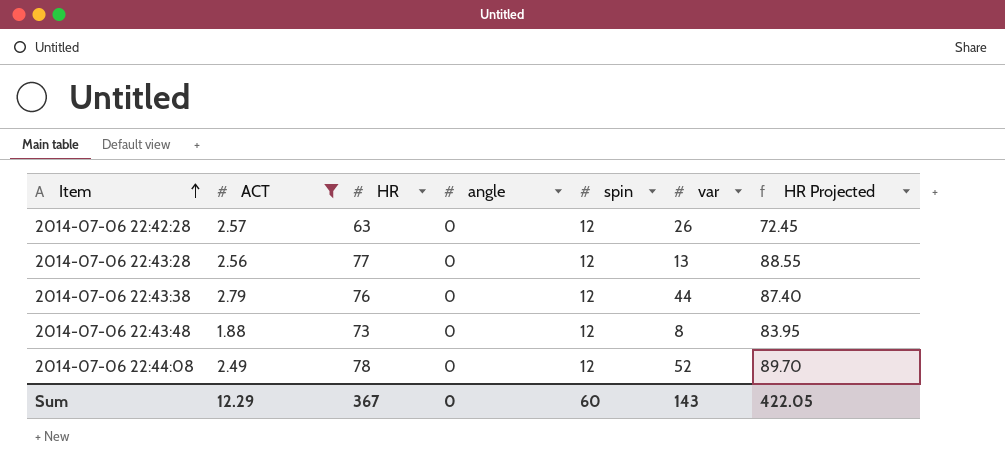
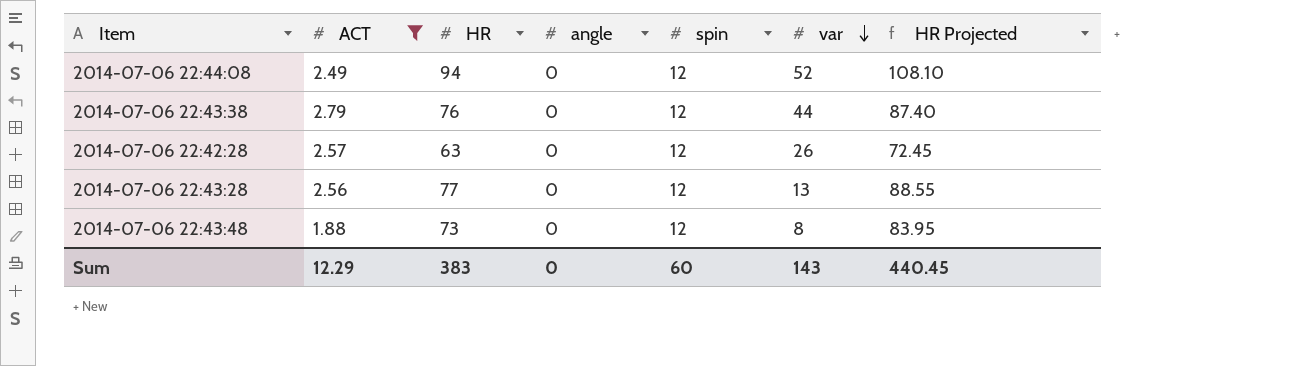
row order: Item ascending -> var descending
2014-07-06 22:44:08 | HR: 78 -> 94
2014-07-06 22:44:08 | HR Projected: 89.70 -> 108.10
Sum | HR: 367 -> 383
Sum | HR Projected: 422.05 -> 440.45

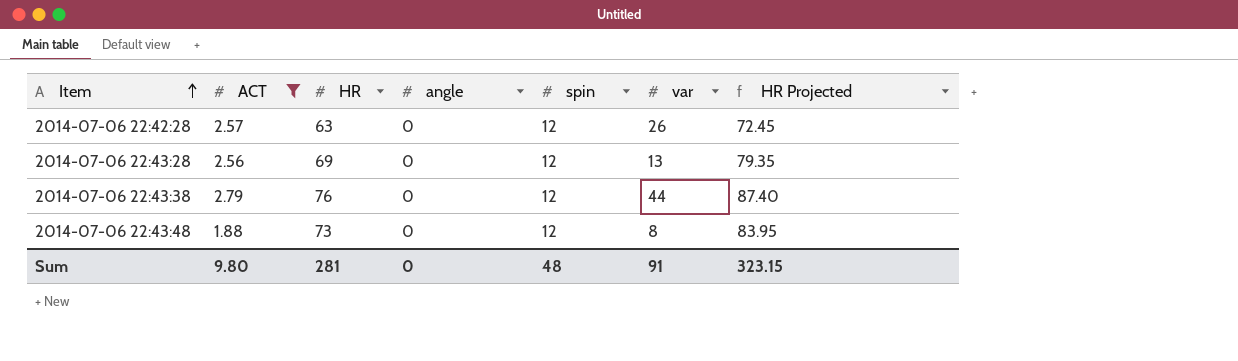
row order: var descending -> Item ascending
row 2014-07-06 22:44:08: 2.49 | 94 | 0 | 12 | 52 | 108.10 -> none
2014-07-06 22:43:28 | HR: 77 -> 69
2014-07-06 22:43:28 | HR Projected: 88.55 -> 79.35
Sum | ACT: 12.29 -> 9.80
Sum | HR: 383 -> 281
Sum | spin: 60 -> 48
Sum | var: 143 -> 91
Sum | HR Projected: 440.45 -> 323.15

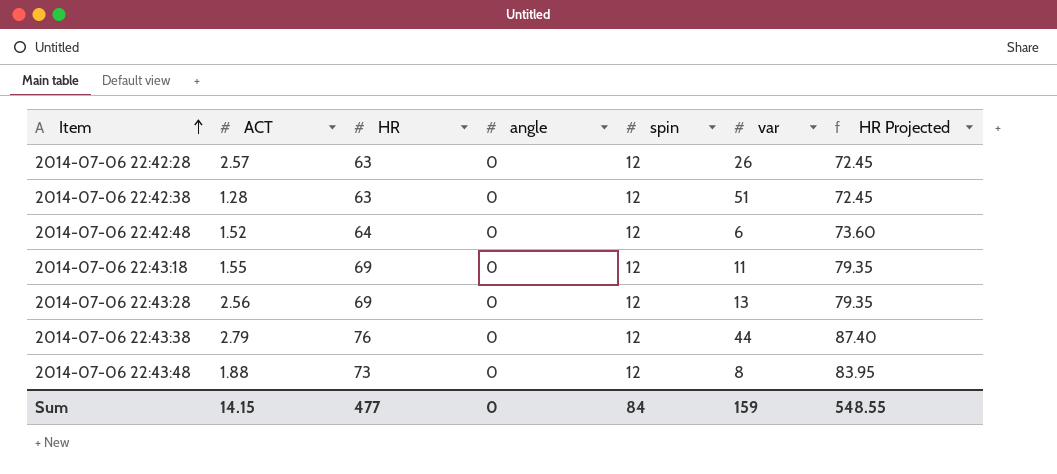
filter: ACT >= 1.88 -> none
Sum | ACT: 9.80 -> 14.15
Sum | HR: 281 -> 477
Sum | spin: 48 -> 84
Sum | var: 91 -> 159
Sum | HR Projected: 323.15 -> 548.55

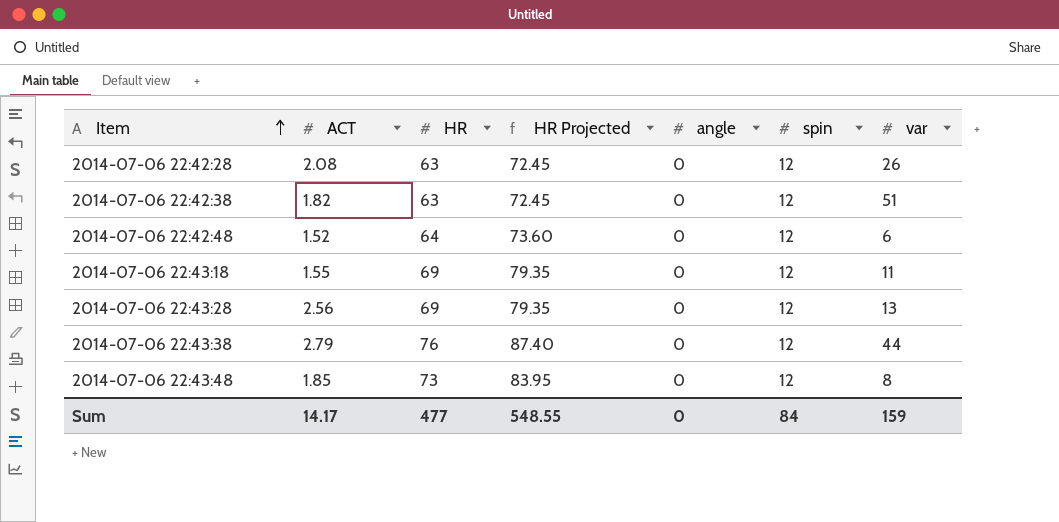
column HR Projected | position: 7 -> 4
2014-07-06 22:42:28 | ACT: 2.57 -> 2.08
2014-07-06 22:42:38 | ACT: 1.28 -> 1.82
2014-07-06 22:43:48 | ACT: 1.88 -> 1.85
Sum | ACT: 14.15 -> 14.17

